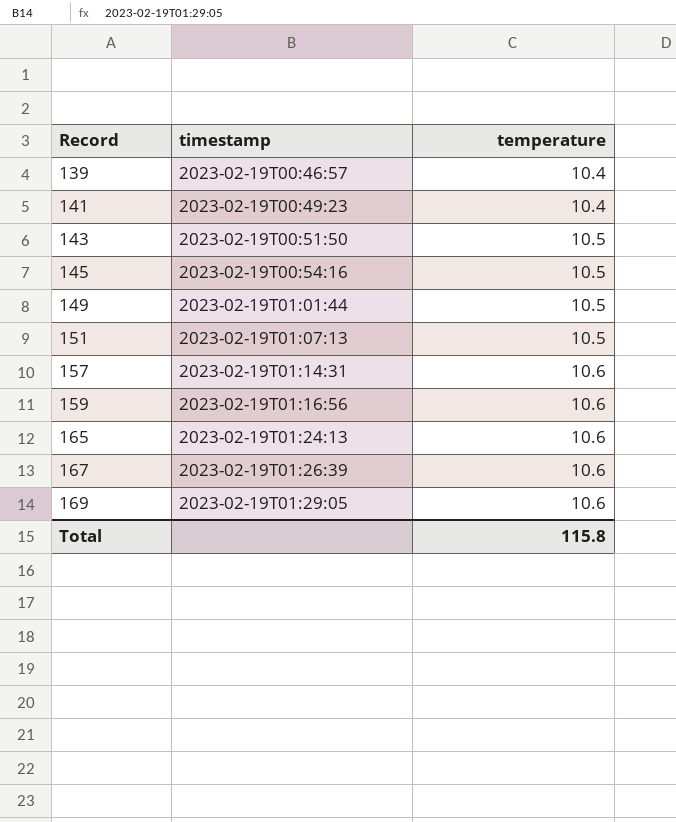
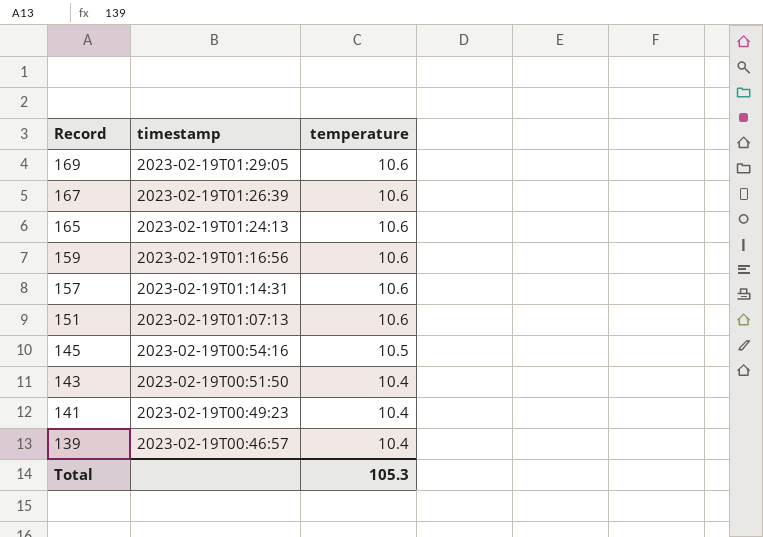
row order: Record ascending -> Record descending
row 149: 2023-02-19T01:01:44 | 10.5 -> none
151 | temperature: 10.5 -> 10.6
143 | temperature: 10.5 -> 10.4
Total | temperature: 115.8 -> 105.3

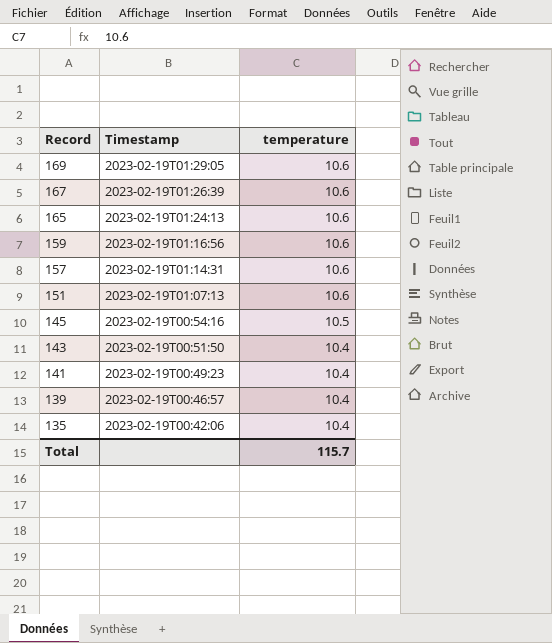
column name: timestamp -> Timestamp
row 135: none -> 2023-02-19T00:42:06 | 10.4
Total | temperature: 105.3 -> 115.7

